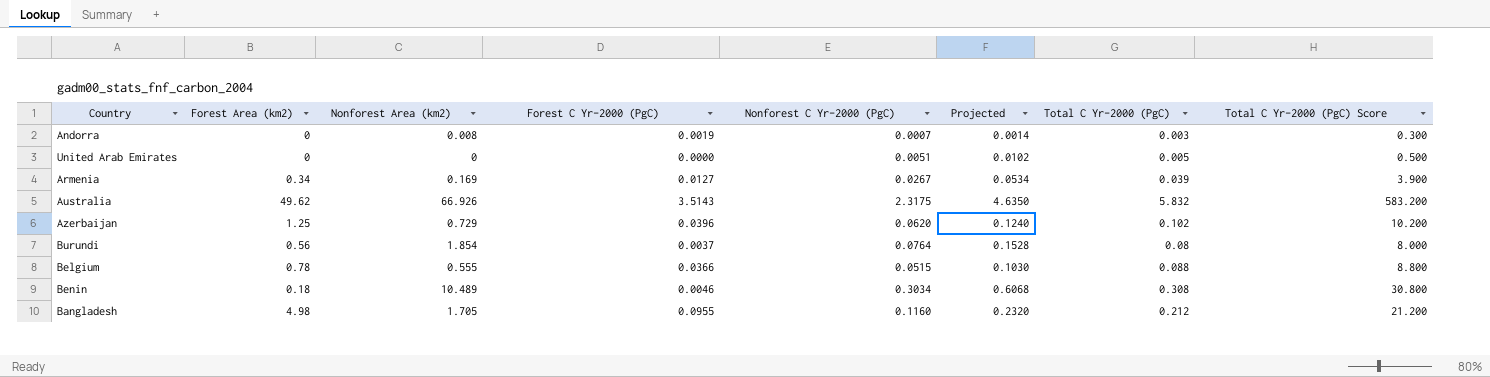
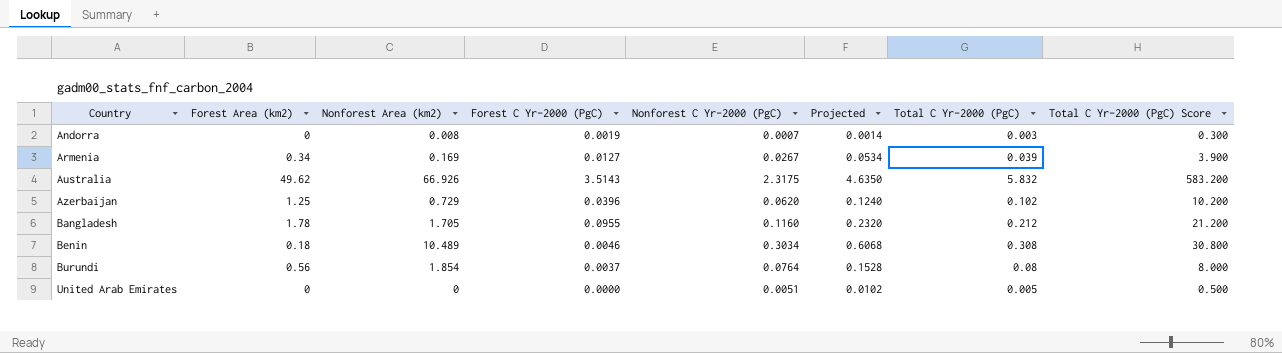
row order: none -> Country ascending
row Belgium: 0.78 | 0.555 | 0.0366 | 0.0515 | 0.1030 | 0.088 | 8.800 -> none
Bangladesh | Forest Area (km2): 4.98 -> 1.78

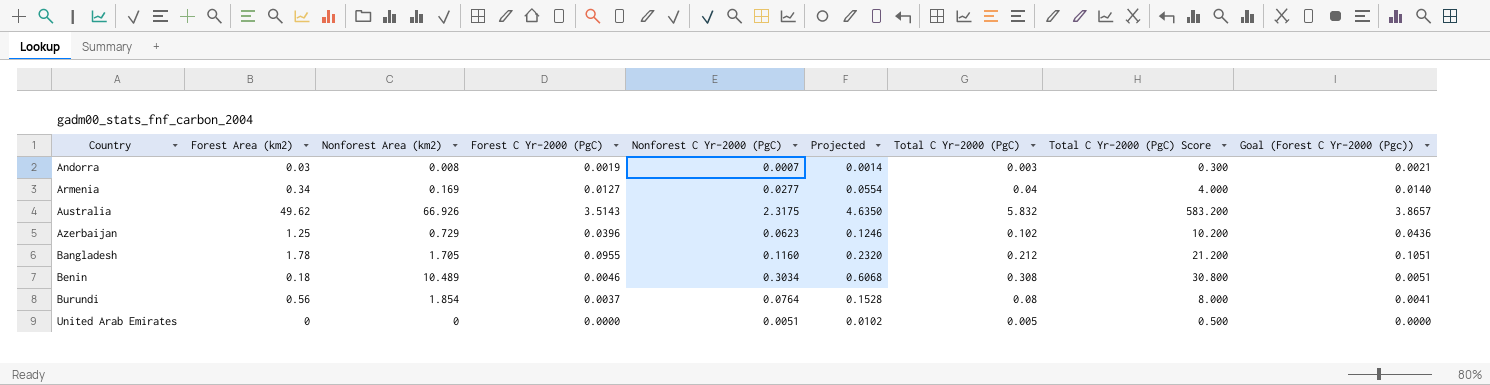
column Goal (Forest C Yr-2000 (Pgc)) | formula: none -> [Forest C Yr-2000 (PgC)] * 1.1
Andorra | Forest Area (km2): 0 -> 0.03
Armenia | Nonforest C Yr-2000 (PgC): 0.0267 -> 0.0277
Armenia | Projected: 0.0534 -> 0.0554
Armenia | Total C Yr-2000 (PgC): 0.039 -> 0.04
Armenia | Total C Yr-2000 (PgC) Score: 3.900 -> 4.000
Azerbaijan | Nonforest C Yr-2000 (PgC): 0.0620 -> 0.0623
Azerbaijan | Projected: 0.1240 -> 0.1246

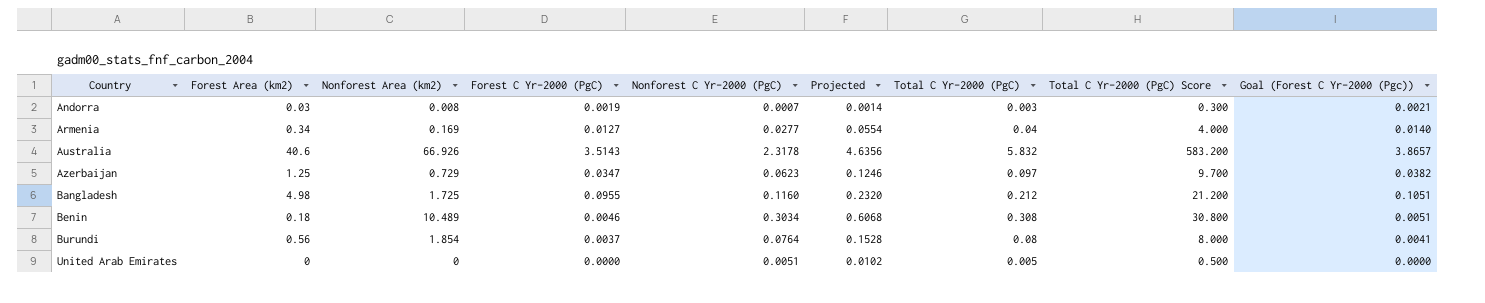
Australia | Forest Area (km2): 49.62 -> 40.6
Australia | Nonforest C Yr-2000 (PgC): 2.3175 -> 2.3178
Australia | Projected: 4.6350 -> 4.6356
Azerbaijan | Forest C Yr-2000 (PgC): 0.0396 -> 0.0347
Azerbaijan | Total C Yr-2000 (PgC): 0.102 -> 0.097
Azerbaijan | Total C Yr-2000 (PgC) Score: 10.200 -> 9.700
Azerbaijan | Goal (Forest C Yr-2000 (Pgc)): 0.0436 -> 0.0382
Bangladesh | Forest Area (km2): 1.78 -> 4.98
Bangladesh | Nonforest Area (km2): 1.705 -> 1.725

